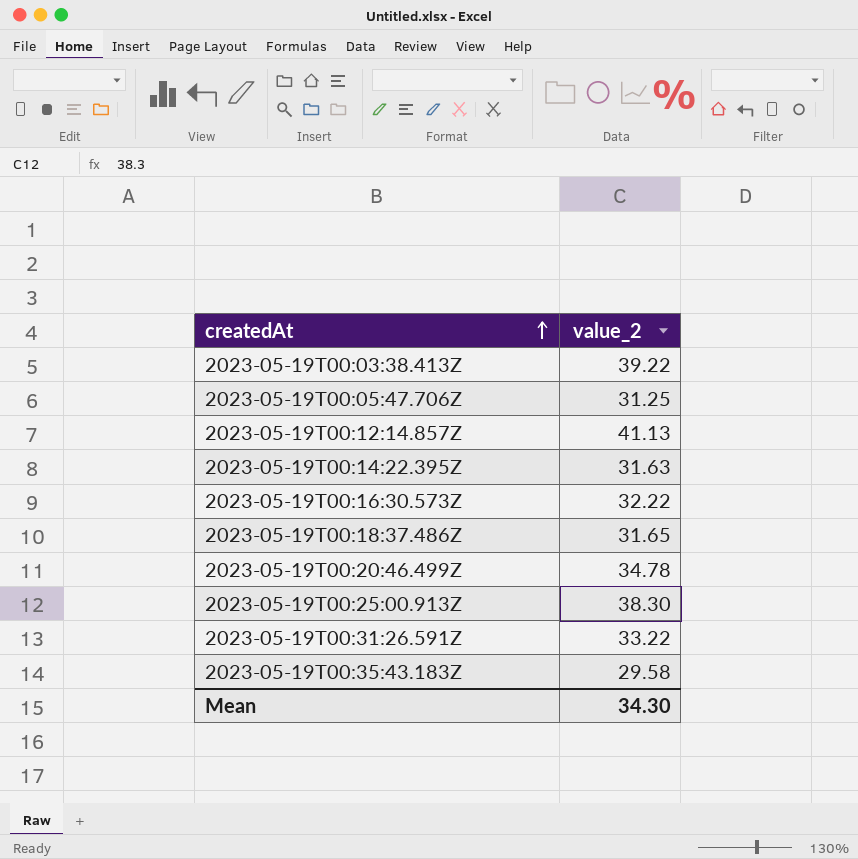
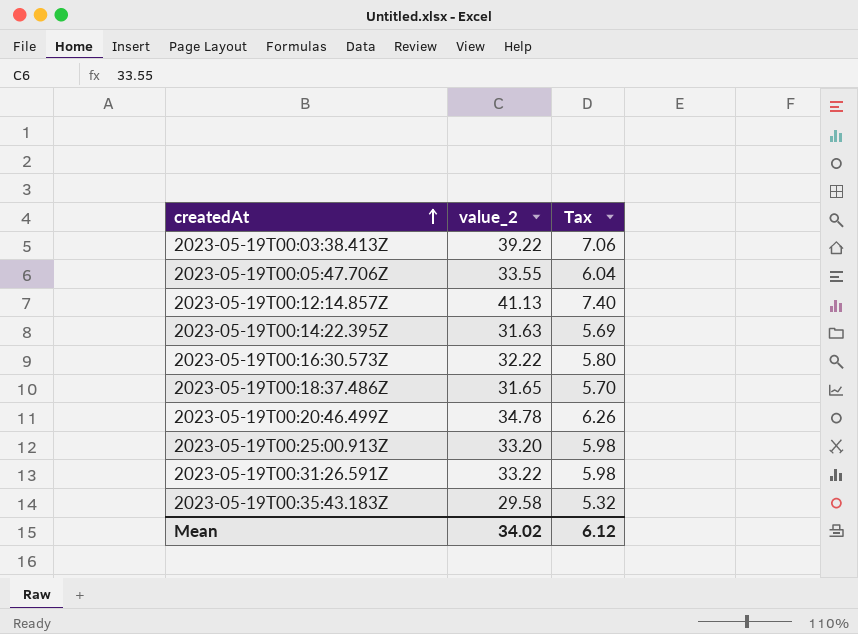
column Tax | formula: none -> [value_2] * 0.18
2023-05-19T00:05:47.706Z | value_2: 31.25 -> 33.55
2023-05-19T00:25:00.913Z | value_2: 38.30 -> 33.20
Mean | value_2: 34.30 -> 34.02

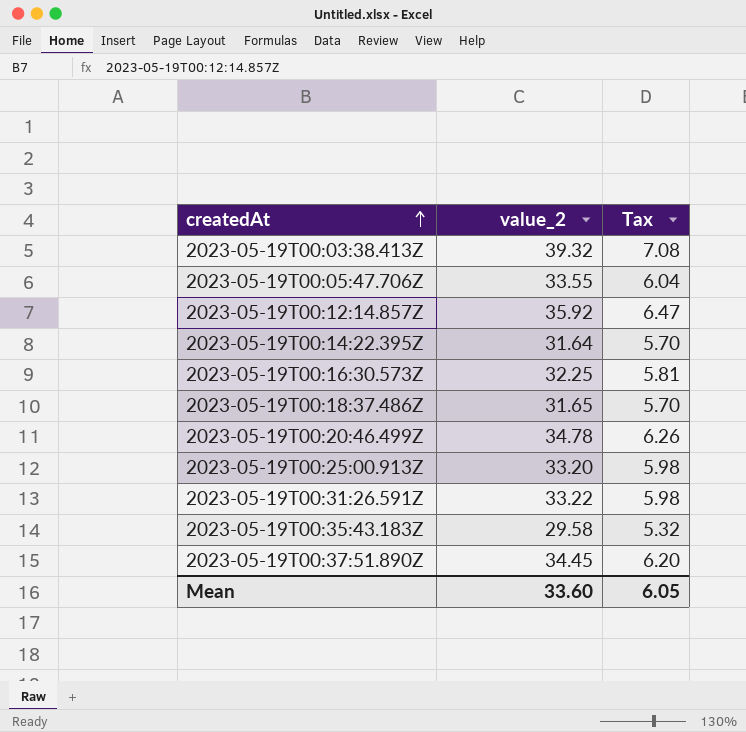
2023-05-19T00:03:38.413Z | value_2: 39.22 -> 39.32
2023-05-19T00:03:38.413Z | Tax: 7.06 -> 7.08
2023-05-19T00:12:14.857Z | value_2: 41.13 -> 35.92
2023-05-19T00:12:14.857Z | Tax: 7.40 -> 6.47
2023-05-19T00:14:22.395Z | value_2: 31.63 -> 31.64
2023-05-19T00:14:22.395Z | Tax: 5.69 -> 5.70
2023-05-19T00:16:30.573Z | value_2: 32.22 -> 32.25
2023-05-19T00:16:30.573Z | Tax: 5.80 -> 5.81
row 2023-05-19T00:37:51.890Z: none -> 34.45 | 6.20
Mean | value_2: 34.02 -> 33.60
Mean | Tax: 6.12 -> 6.05

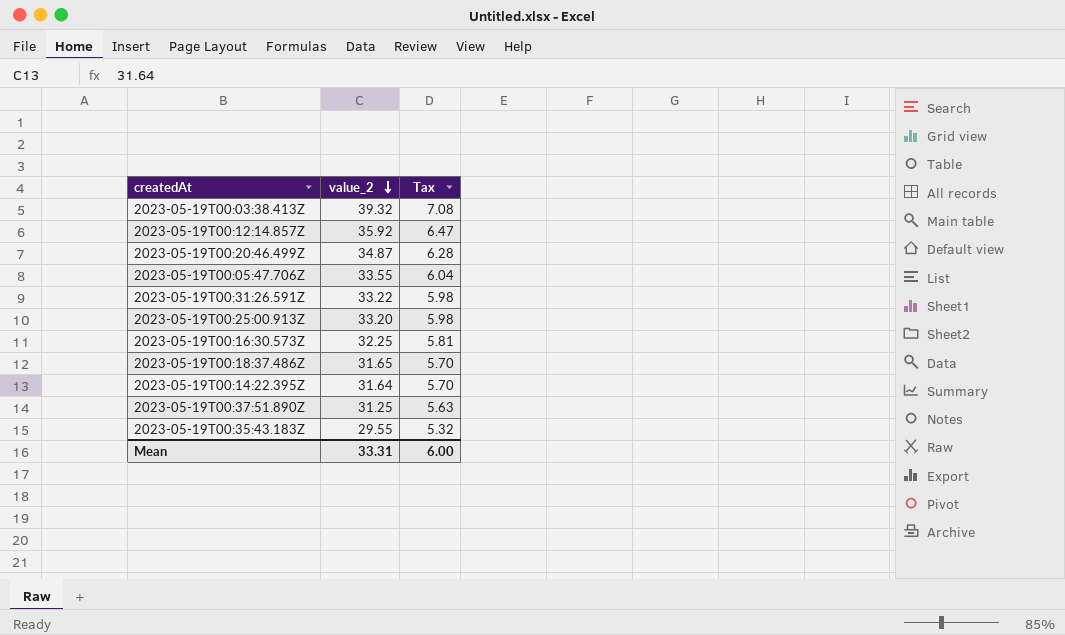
row order: createdAt ascending -> value_2 descending
2023-05-19T00:20:46.499Z | value_2: 34.78 -> 34.87
2023-05-19T00:20:46.499Z | Tax: 6.26 -> 6.28
2023-05-19T00:37:51.890Z | value_2: 34.45 -> 31.25
2023-05-19T00:37:51.890Z | Tax: 6.20 -> 5.63
2023-05-19T00:35:43.183Z | value_2: 29.58 -> 29.55
Mean | value_2: 33.60 -> 33.31
Mean | Tax: 6.05 -> 6.00

